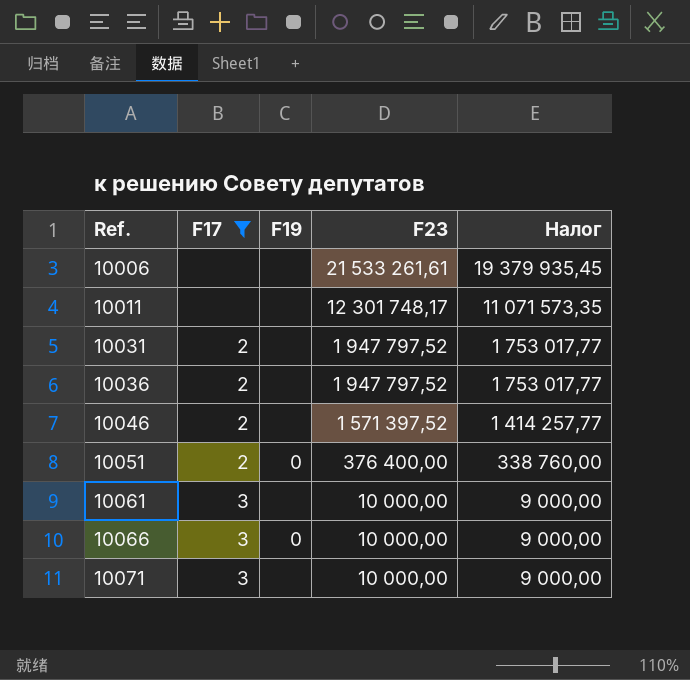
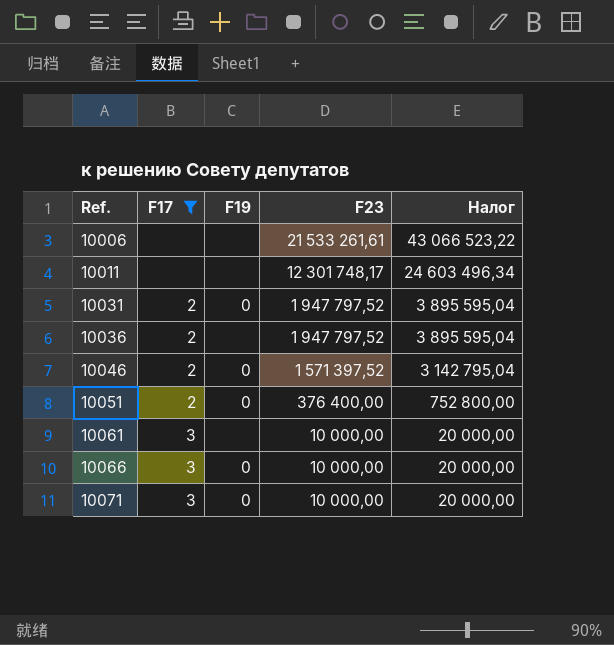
column Налог | formula: [F23] * 0,9 -> [F23] * 2
10031 | F19: none -> 0
10046 | F19: none -> 0
10071 | F19: none -> 0

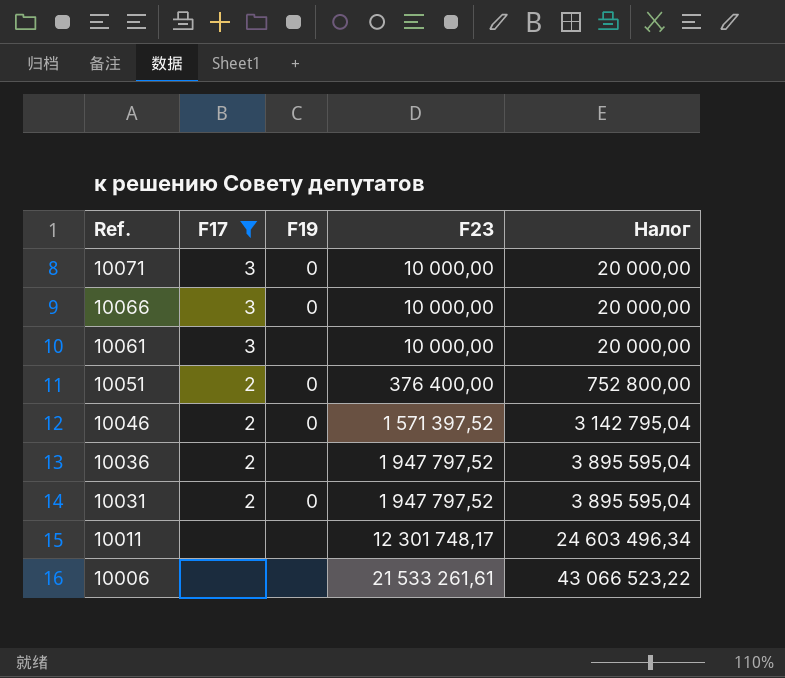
row order: Ref. ascending -> Ref. descending

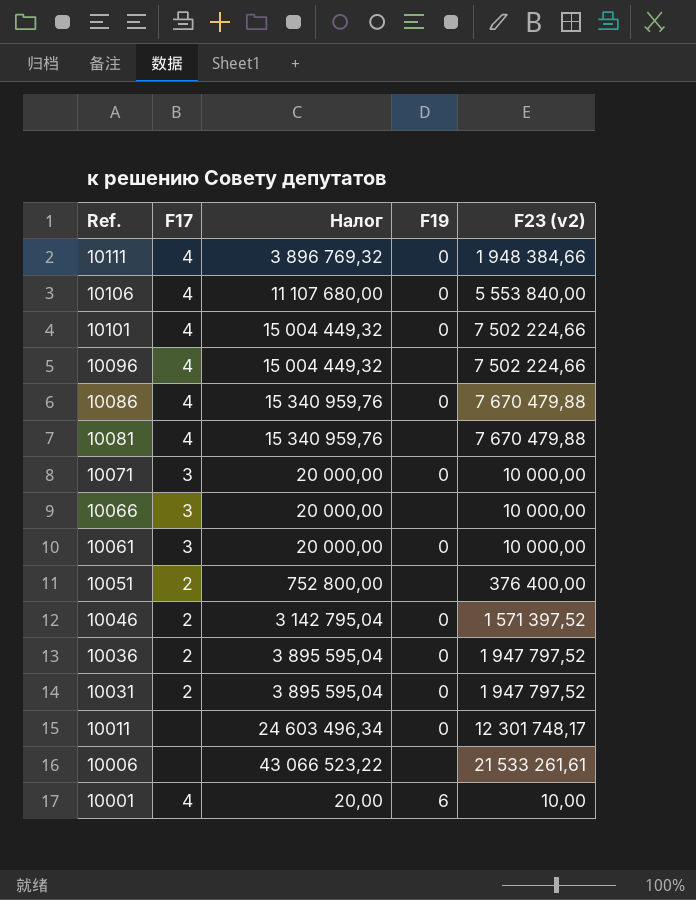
filter: F17 != 4 -> none
column Налог | position: 5 -> 3
column name: F23 -> F23 (v2)
10066 | F19: 0 -> none
10061 | F19: none -> 0
10051 | F19: 0 -> none
10036 | F19: none -> 0
10011 | F19: none -> 0

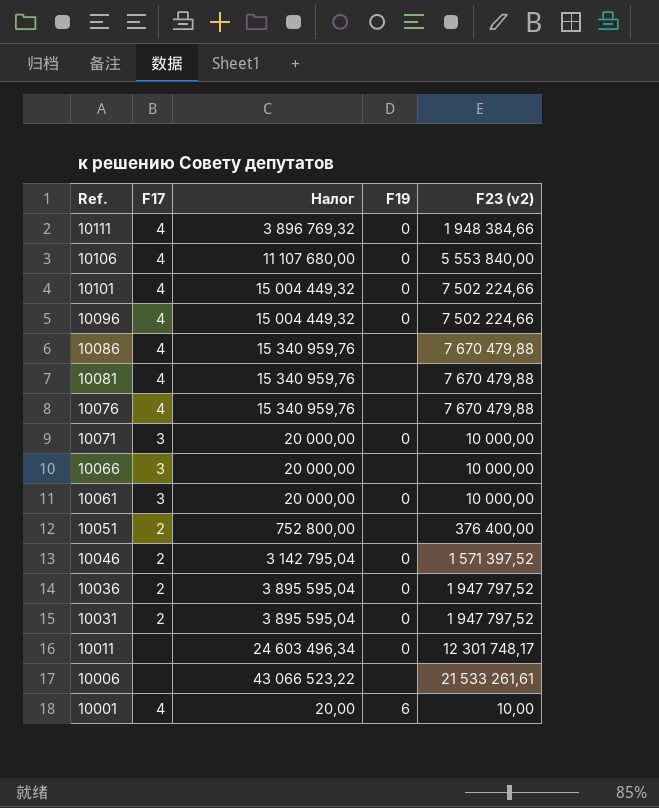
10096 | F19: none -> 0
10086 | F19: 0 -> none
row 10076: none -> 4 | 15 340 959,76 | none | 7 670 479,88

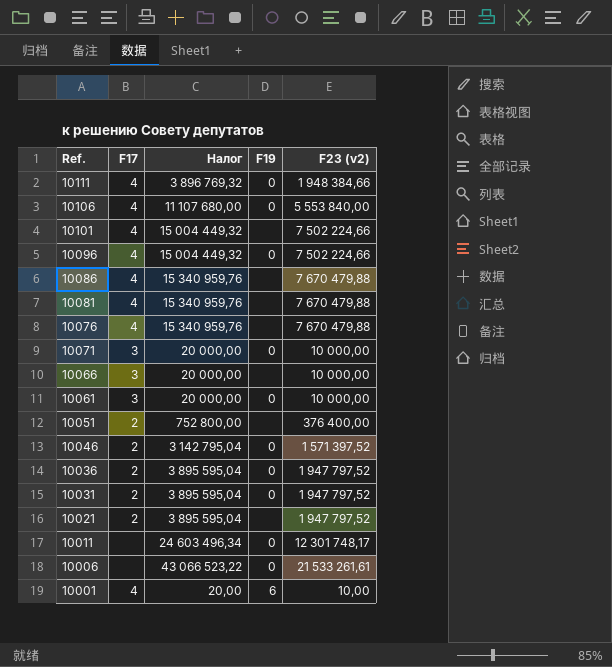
10101 | F19: 0 -> none
row 10021: none -> 2 | 3 895 595,04 | none | 1 947 797,52
10006 | F19: none -> 0

